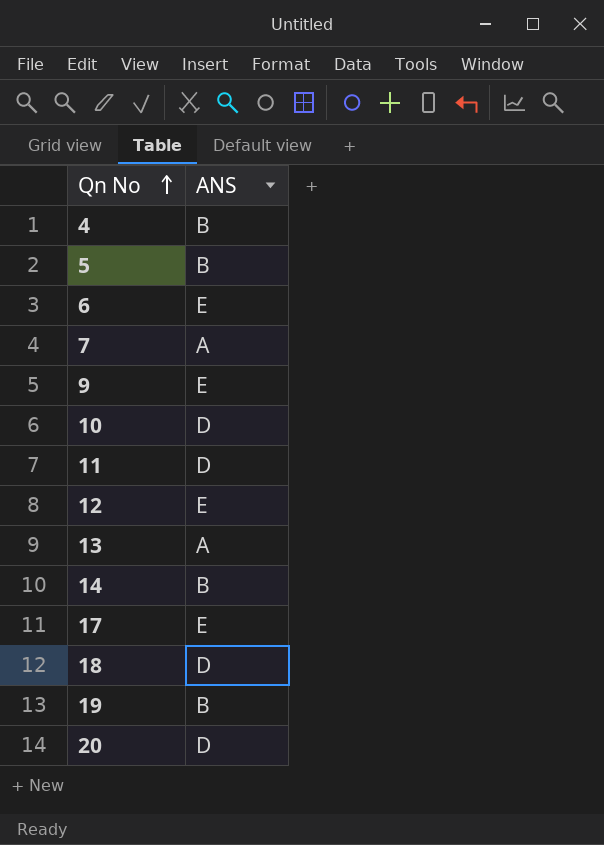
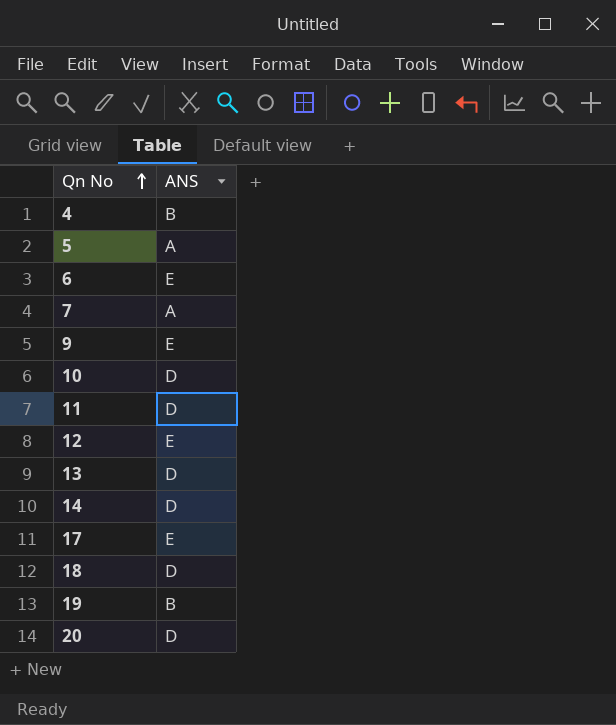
5 | ANS: B -> A
13 | ANS: A -> D
14 | ANS: B -> D

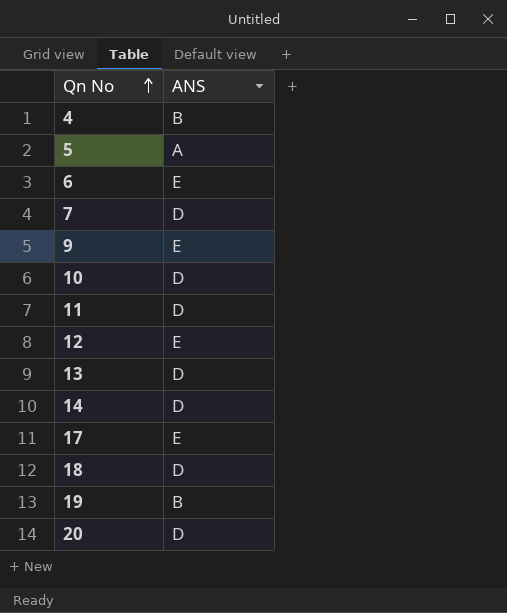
7 | ANS: A -> D

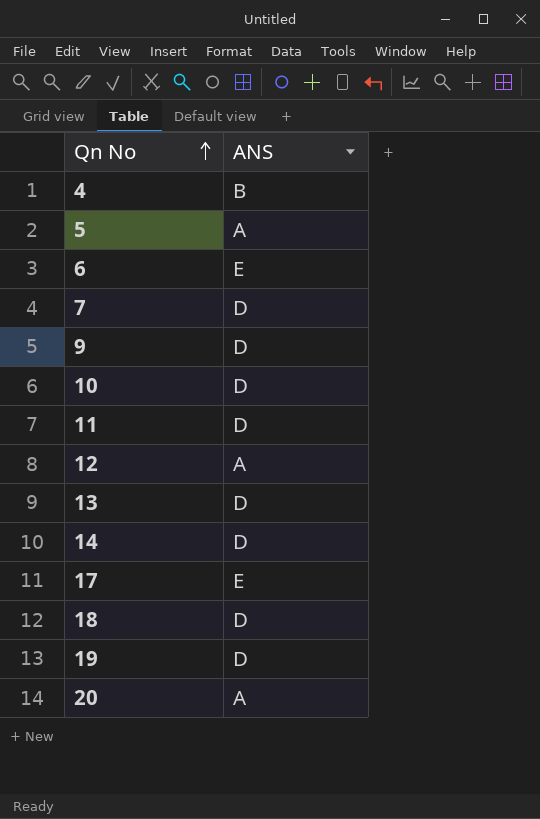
9 | ANS: E -> D
12 | ANS: E -> A
19 | ANS: B -> D
20 | ANS: D -> A

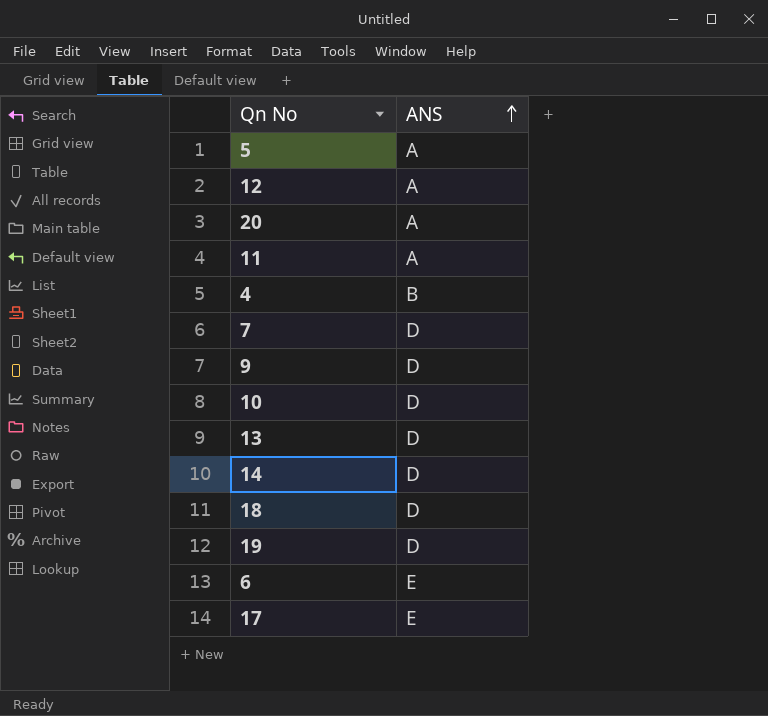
row order: Qn No ascending -> ANS ascending
11 | ANS: D -> A

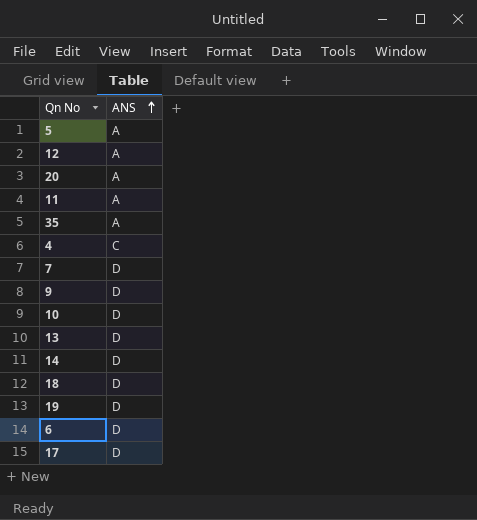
row 35: none -> A
4 | ANS: B -> C
6 | ANS: E -> D
17 | ANS: E -> D

